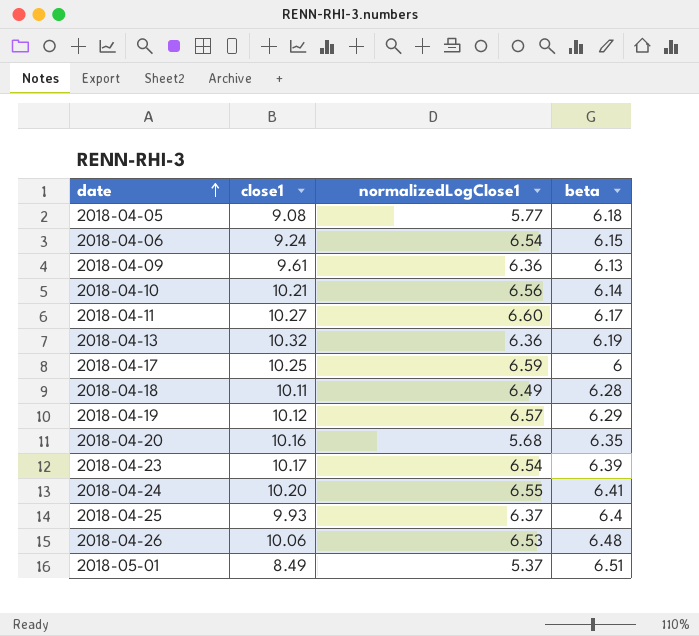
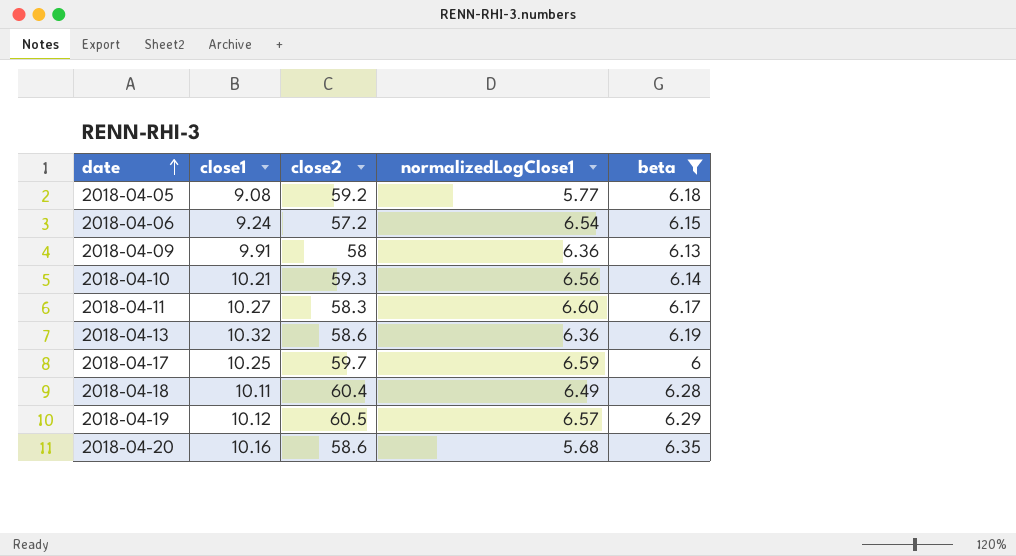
filter: none -> beta <= 6.35
column close2 | position: none -> 3
2018-04-09 | close1: 9.61 -> 9.91

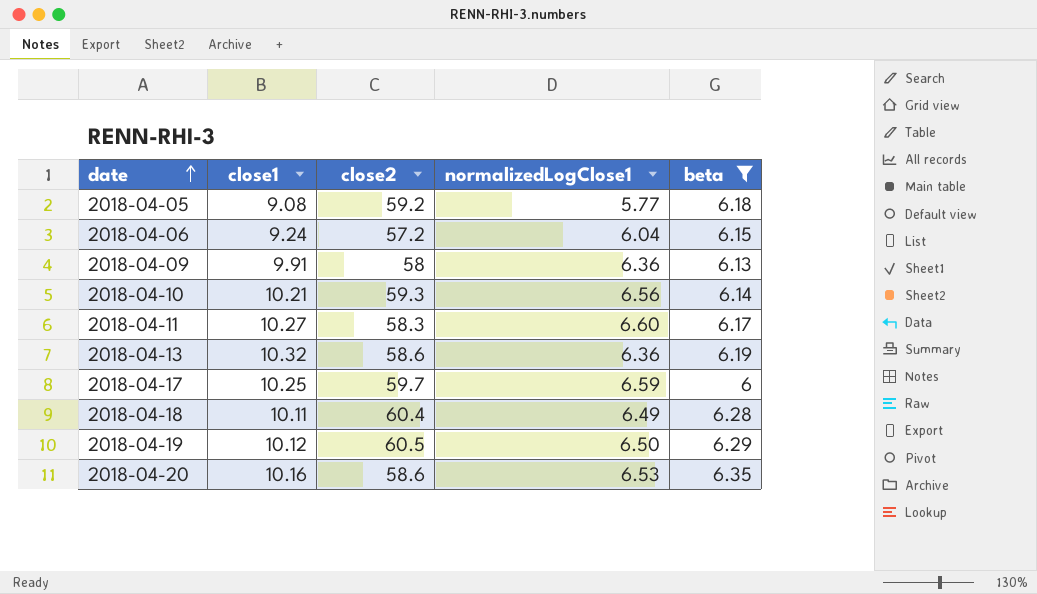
2018-04-06 | normalizedLogClose1: 6.54 -> 6.04
2018-04-19 | normalizedLogClose1: 6.57 -> 6.50
2018-04-20 | normalizedLogClose1: 5.68 -> 6.53

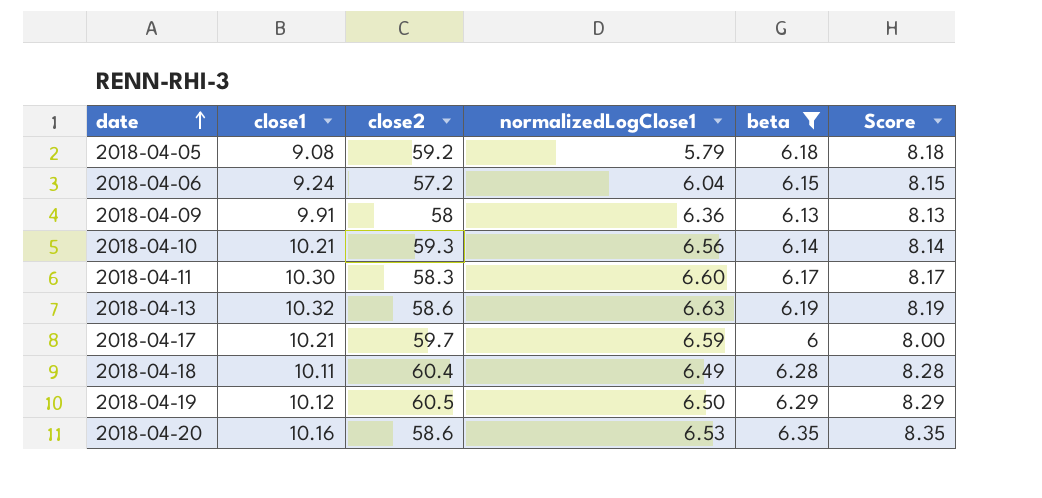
column Score | formula: none -> [beta] + 2
2018-04-05 | normalizedLogClose1: 5.77 -> 5.79
2018-04-11 | close1: 10.27 -> 10.30
2018-04-13 | normalizedLogClose1: 6.36 -> 6.63
2018-04-17 | close1: 10.25 -> 10.21

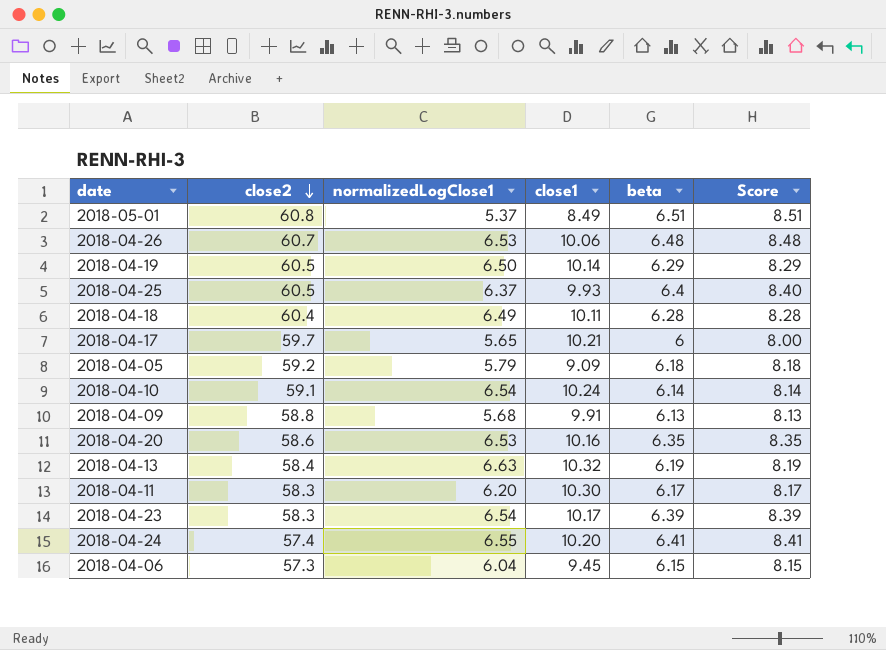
filter: beta <= 6.35 -> none
row order: date ascending -> close2 descending
column close1 | position: 2 -> 4
2018-04-19 | close1: 10.12 -> 10.14
2018-04-17 | normalizedLogClose1: 6.59 -> 5.65
2018-04-05 | close1: 9.08 -> 9.09
2018-04-10 | close2: 59.3 -> 59.1
2018-04-10 | normalizedLogClose1: 6.56 -> 6.54
2018-04-10 | close1: 10.21 -> 10.24
2018-04-09 | close2: 58 -> 58.8
2018-04-09 | normalizedLogClose1: 6.36 -> 5.68
2018-04-13 | close2: 58.6 -> 58.4
2018-04-11 | normalizedLogClose1: 6.60 -> 6.20
2018-04-06 | close2: 57.2 -> 57.3
2018-04-06 | close1: 9.24 -> 9.45

